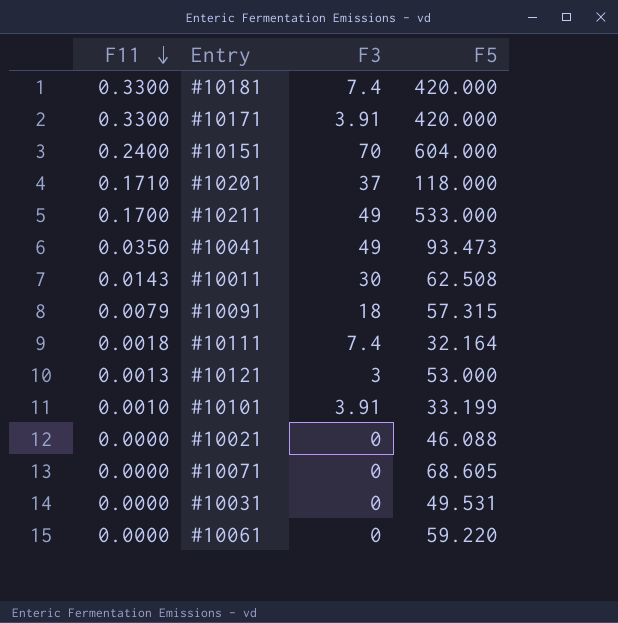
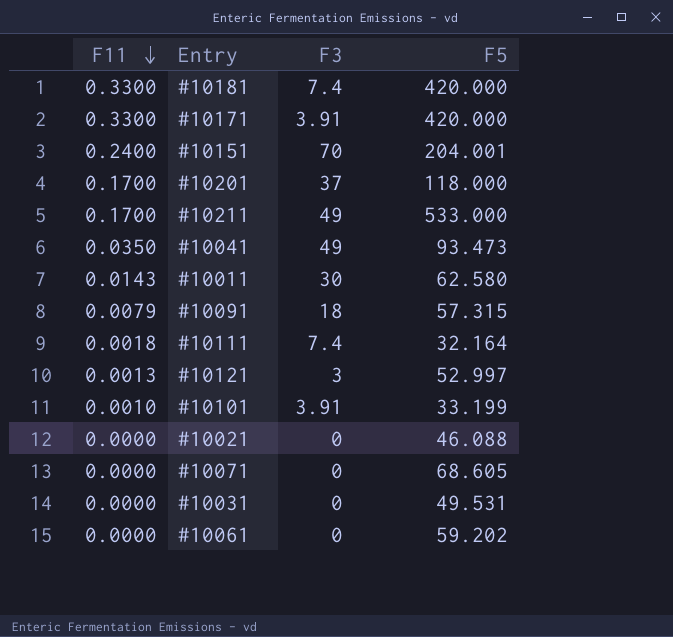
#10151 | F5: 604.000 -> 204.001
#10201 | F11: 0.1710 -> 0.1700
#10011 | F5: 62.508 -> 62.580
#10121 | F5: 53.000 -> 52.997
#10061 | F5: 59.220 -> 59.202

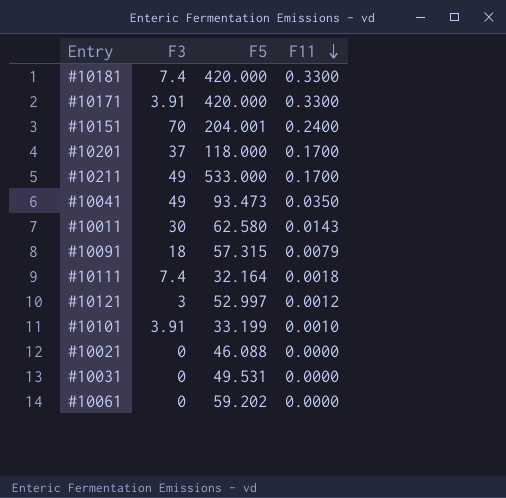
column F11 | position: 1 -> 4
row #10071: 0.0000 | 0 | 68.605 -> none
#10121 | F11: 0.0013 -> 0.0012

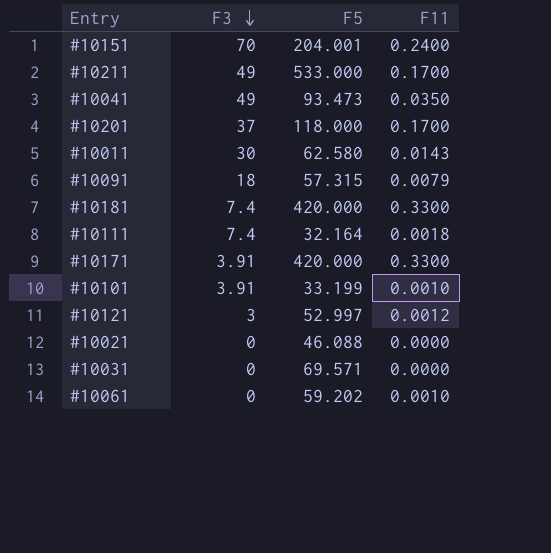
row order: F11 descending -> F3 descending
#10031 | F5: 49.531 -> 69.571
#10061 | F11: 0.0000 -> 0.0010

